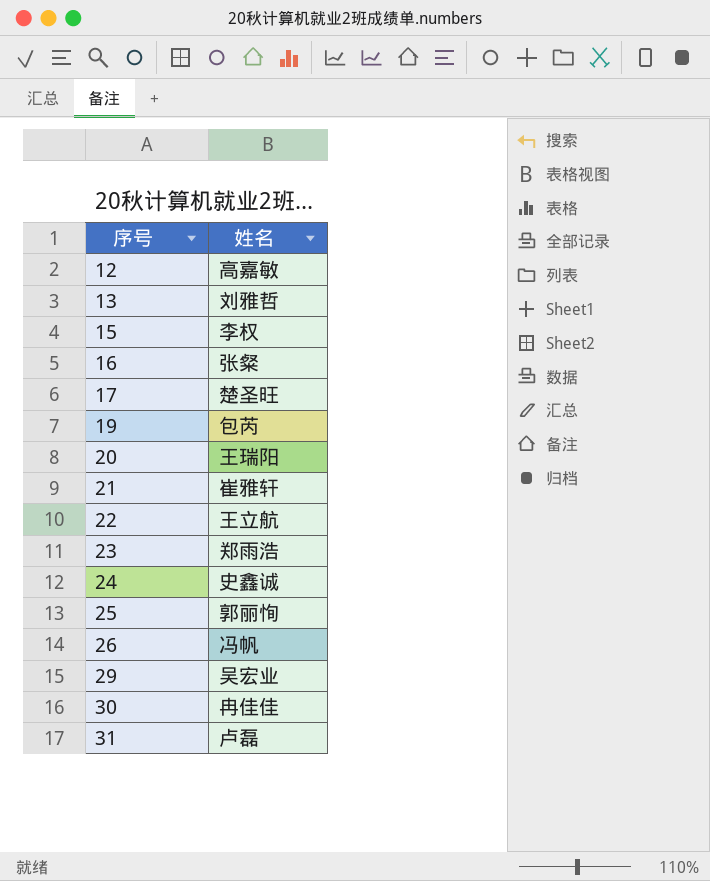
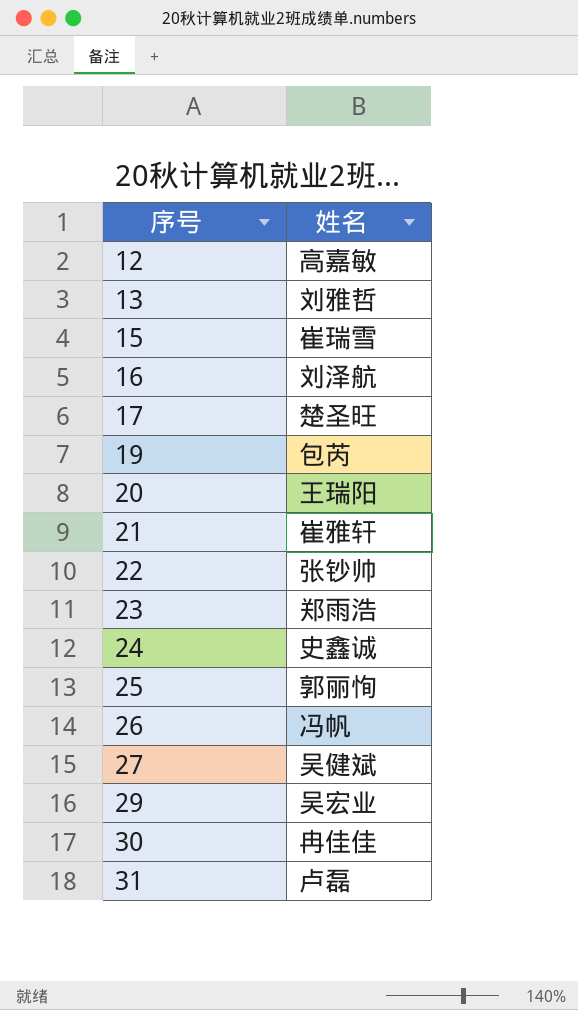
15 | 姓名: 李权 -> 崔瑞雪
16 | 姓名: 张粲 -> 刘泽航
22 | 姓名: 王立航 -> 张钞帅
row 27: none -> 吴健斌

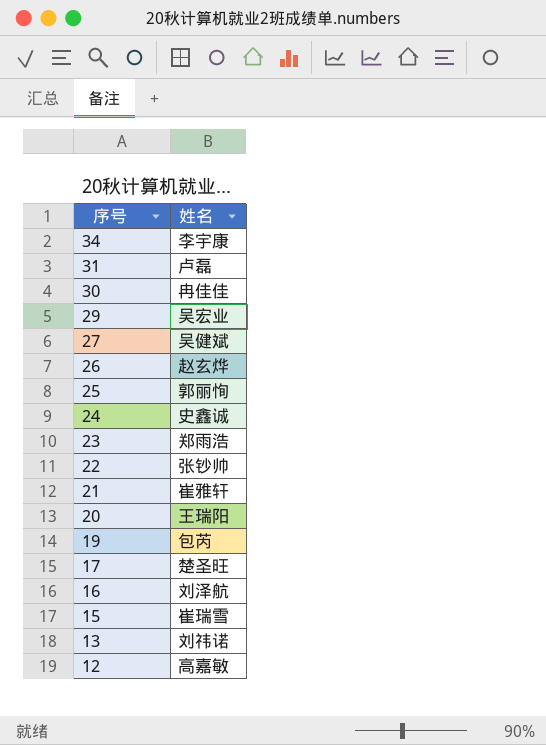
row order: 序号 ascending -> 序号 descending
row 34: none -> 李宇康
26 | 姓名: 冯帆 -> 赵玄烨
13 | 姓名: 刘雅哲 -> 刘祎诺

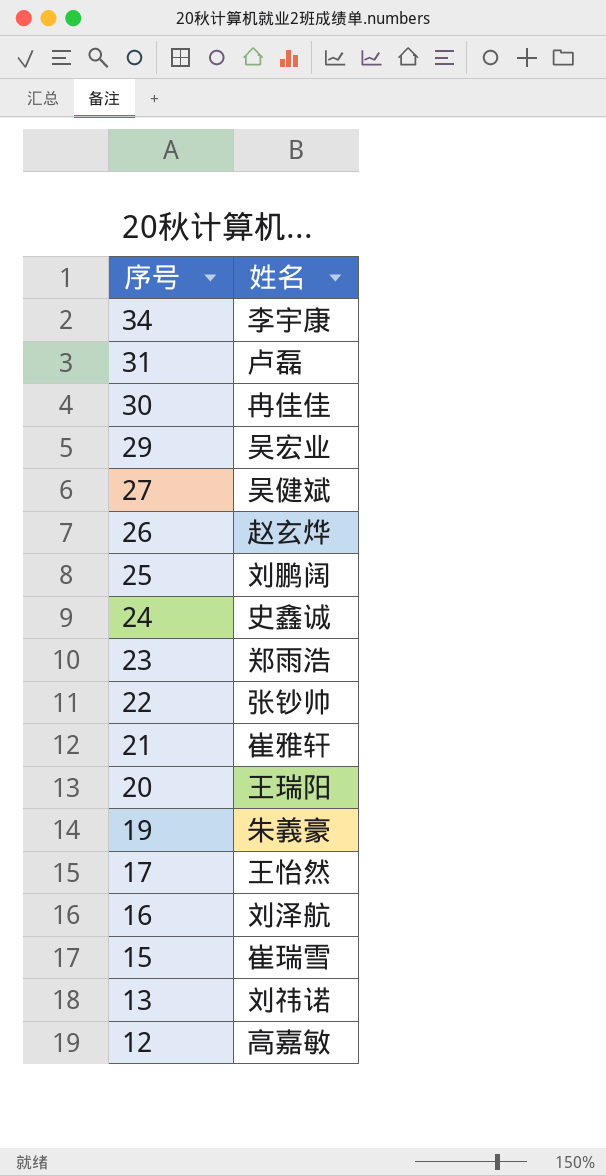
25 | 姓名: 郭丽恂 -> 刘鹏阔
19 | 姓名: 包芮 -> 朱義豪
17 | 姓名: 楚圣旺 -> 王怡然

